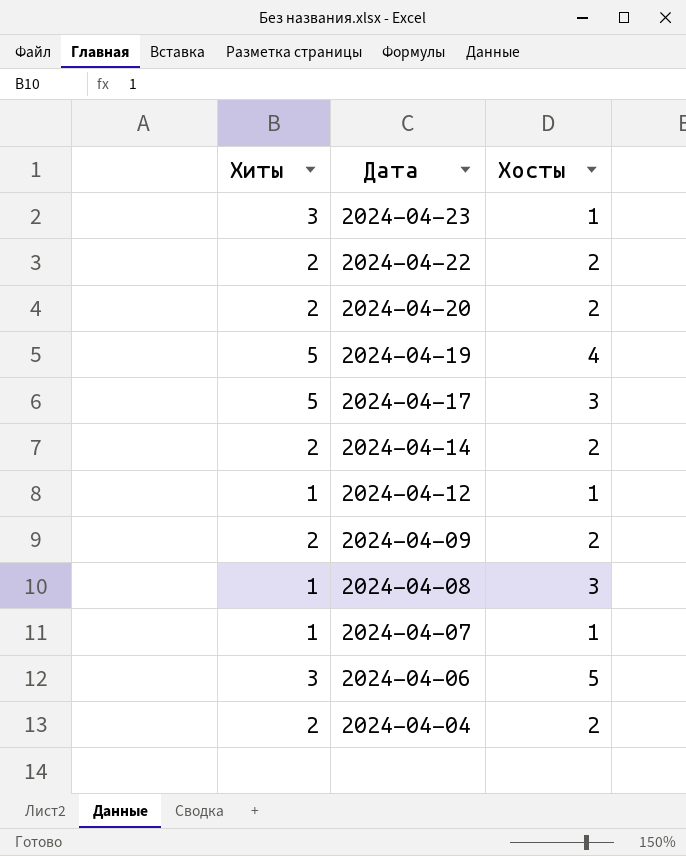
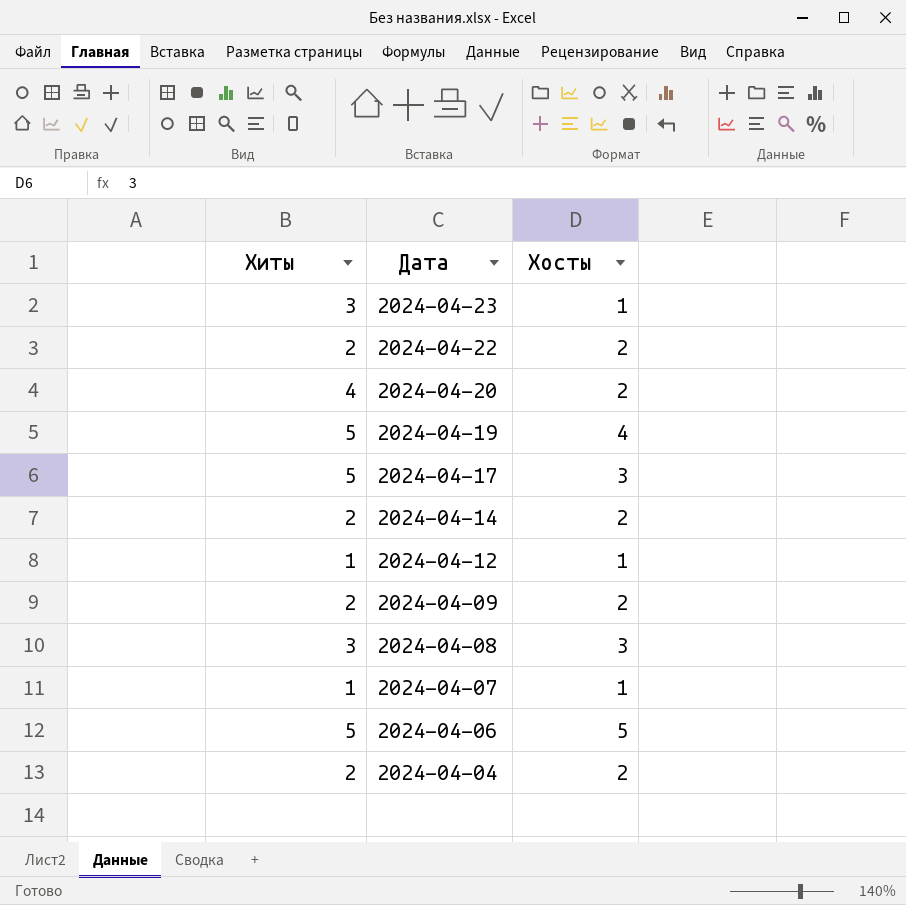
2024-04-20 | Хиты: 2 -> 4
2024-04-08 | Хиты: 1 -> 3
2024-04-06 | Хиты: 3 -> 5

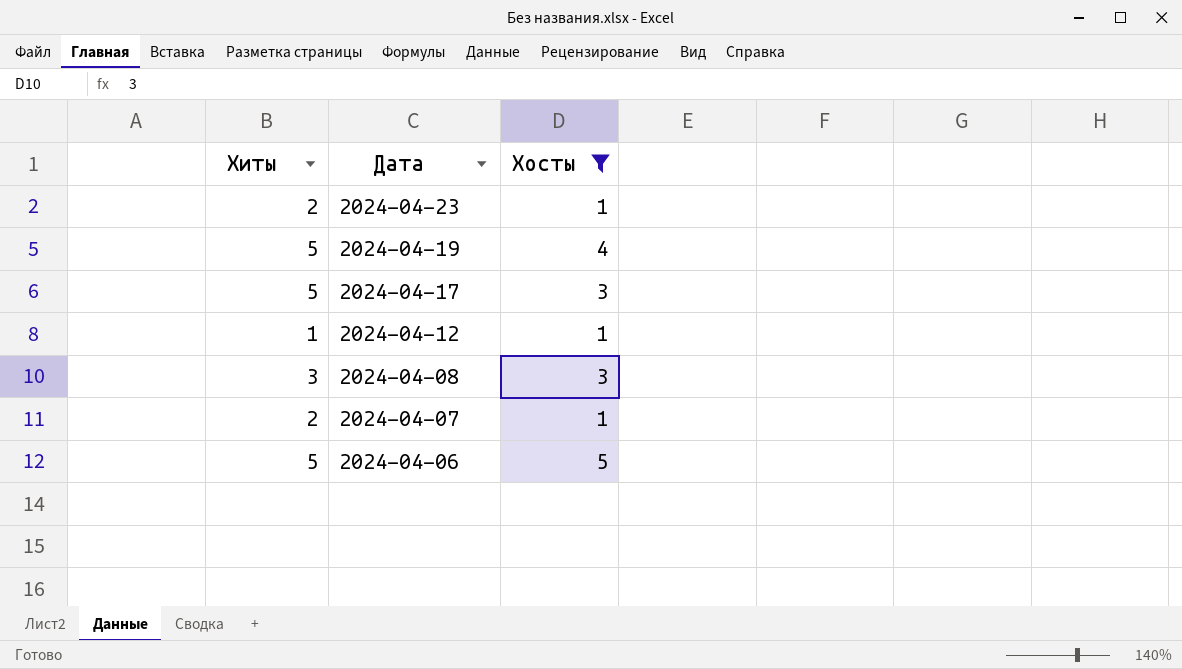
filter: none -> Хосты != 2
2024-04-23 | Хиты: 3 -> 2
2024-04-07 | Хиты: 1 -> 2

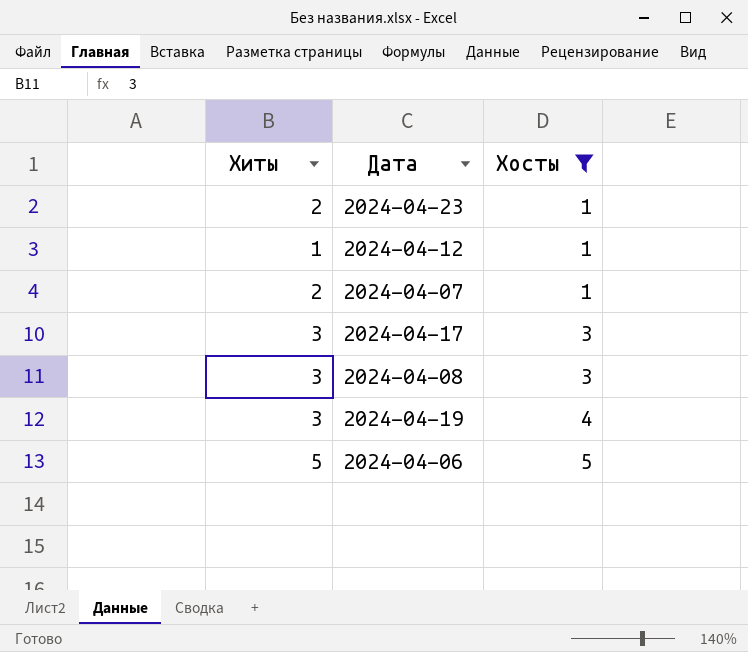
row order: Дата descending -> Хосты ascending
2024-04-17 | Хиты: 5 -> 3
2024-04-19 | Хиты: 5 -> 3

